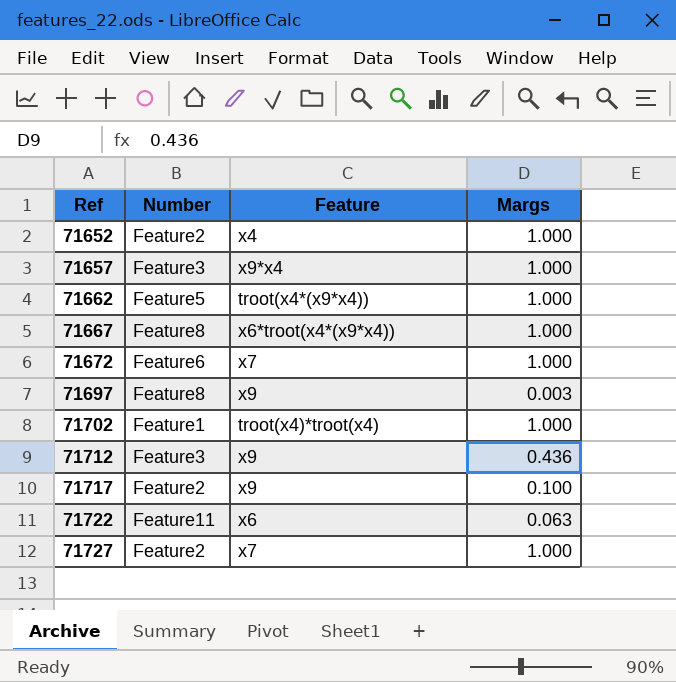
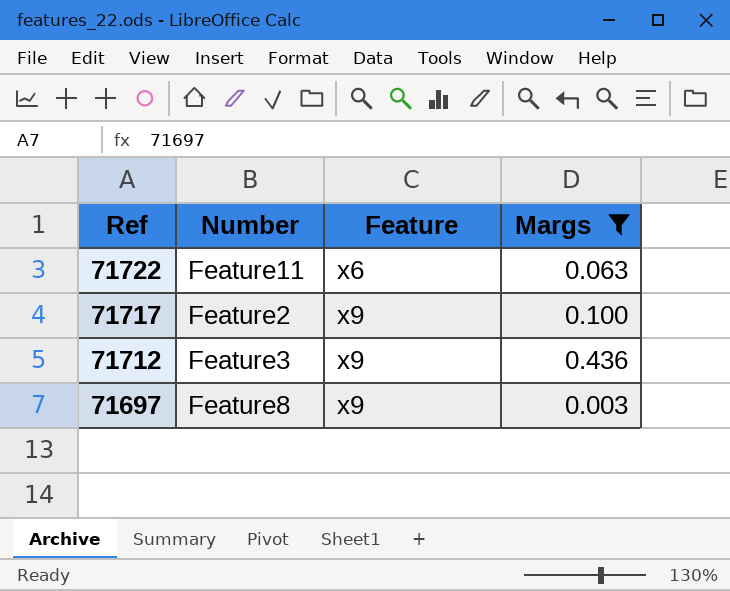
filter: none -> Margs != 1.000
row order: Ref ascending -> Ref descending

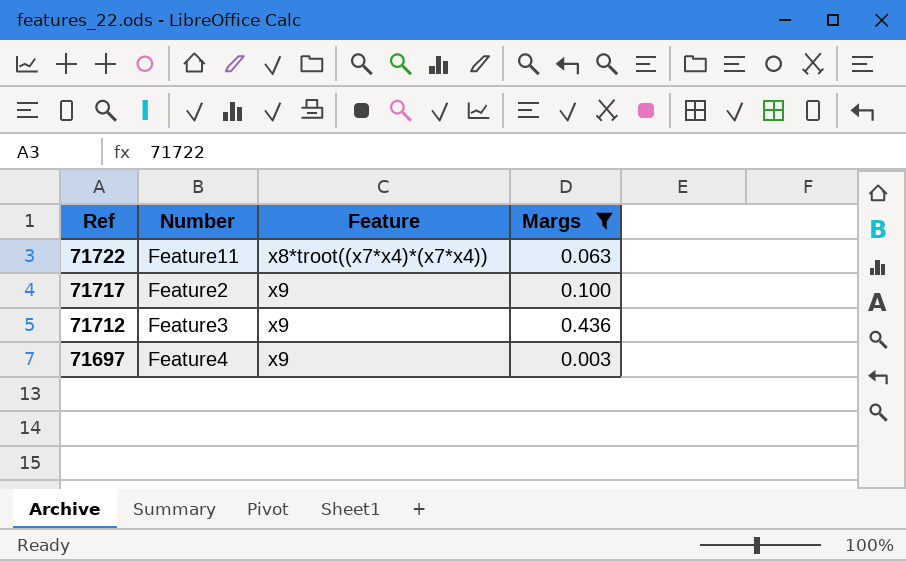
71722 | Feature: x6 -> x8*troot((x7*x4)*(x7*x4))
71697 | Number: Feature8 -> Feature4

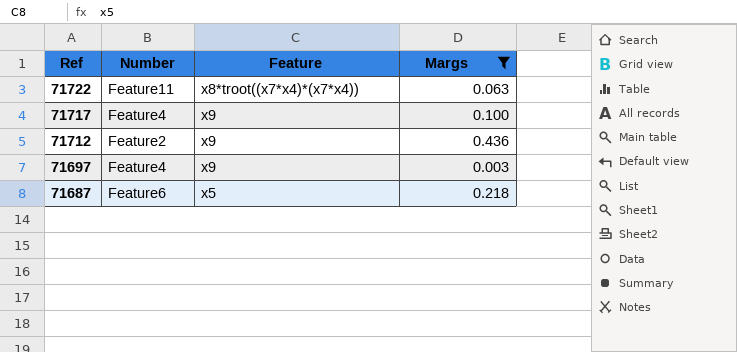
71717 | Number: Feature2 -> Feature4
71712 | Number: Feature3 -> Feature2
row 71687: none -> Feature6 | x5 | 0.218

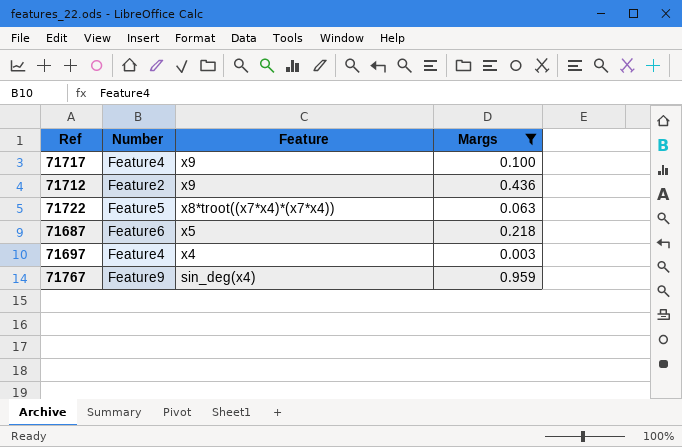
row order: Ref descending -> Feature descending
71722 | Number: Feature11 -> Feature5
71697 | Feature: x9 -> x4
row 71767: none -> Feature9 | sin_deg(x4) | 0.959

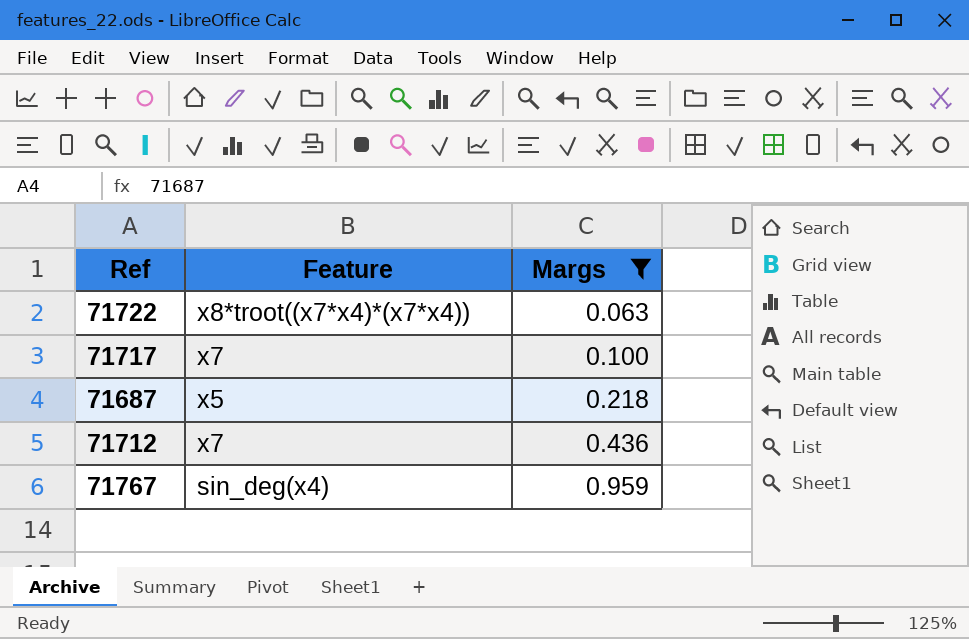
row order: Feature descending -> Margs ascending
column Number | position: 2 -> none
row 71697: Feature4 | x4 | 0.003 -> none
71717 | Feature: x9 -> x7
71712 | Feature: x9 -> x7

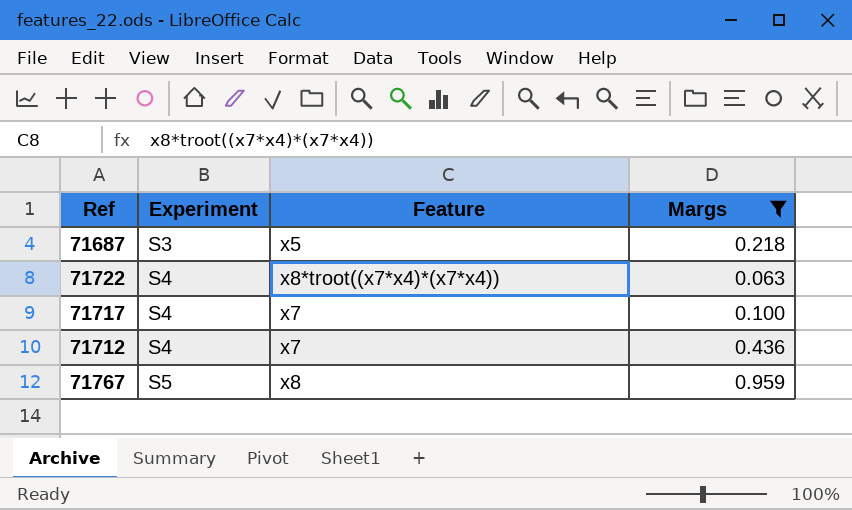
row order: Margs ascending -> Experiment ascending
column Experiment | position: none -> 2
71767 | Feature: sin_deg(x4) -> x8

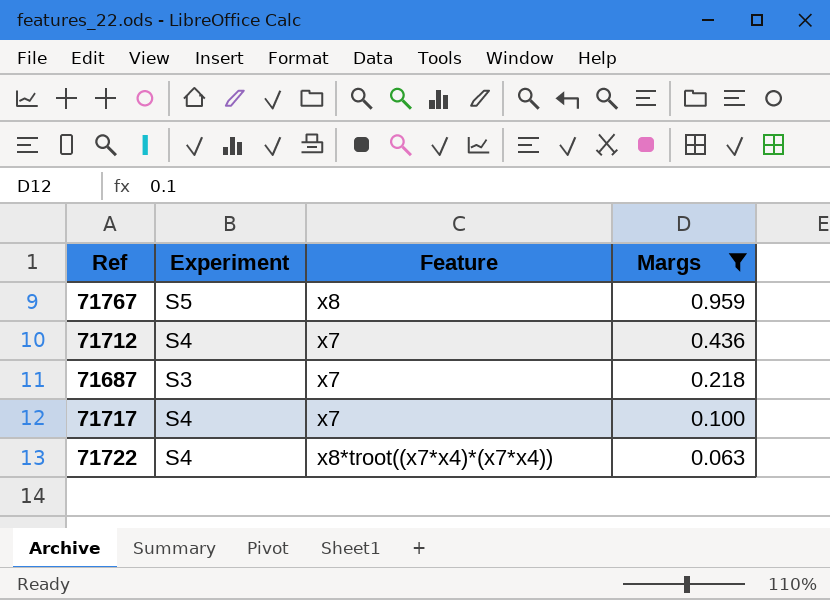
row order: Experiment ascending -> Margs descending
71687 | Feature: x5 -> x7

